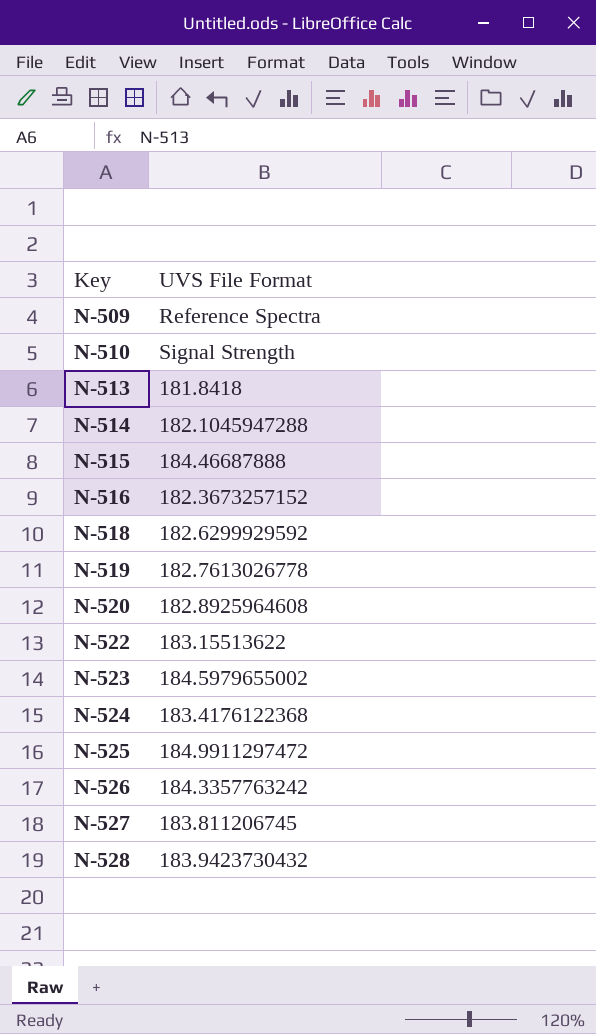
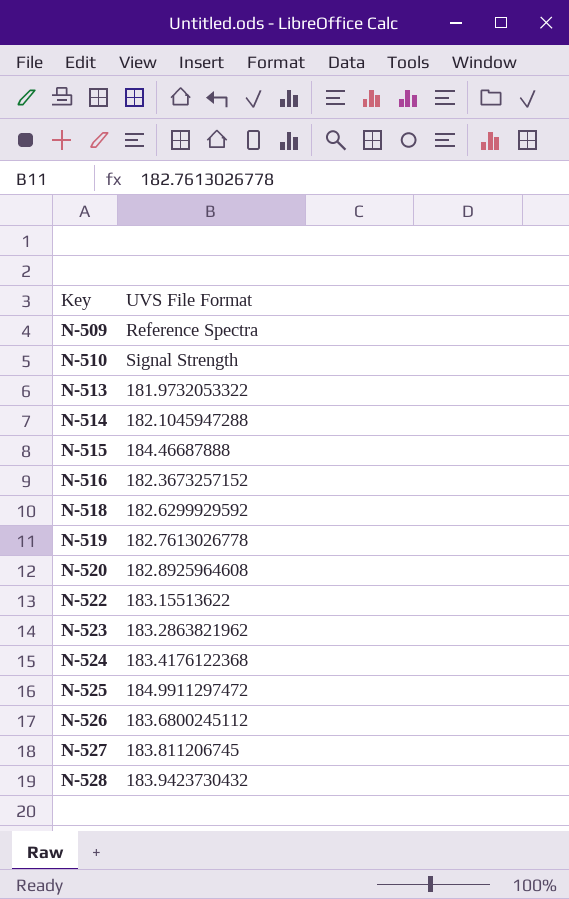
N-513 | UVS File Format: 181.8418 -> 181.9732053322
N-523 | UVS File Format: 184.5979655002 -> 183.2863821962
N-526 | UVS File Format: 184.3357763242 -> 183.6800245112

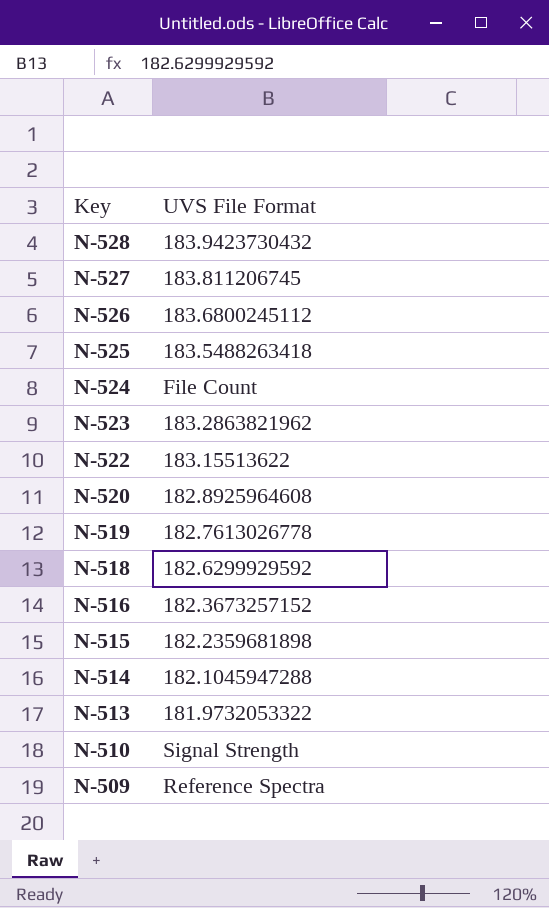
row order: Key ascending -> Key descending
N-525 | UVS File Format: 184.9911297472 -> 183.5488263418
N-524 | UVS File Format: 183.4176122368 -> File Count
N-515 | UVS File Format: 184.46687888 -> 182.2359681898

